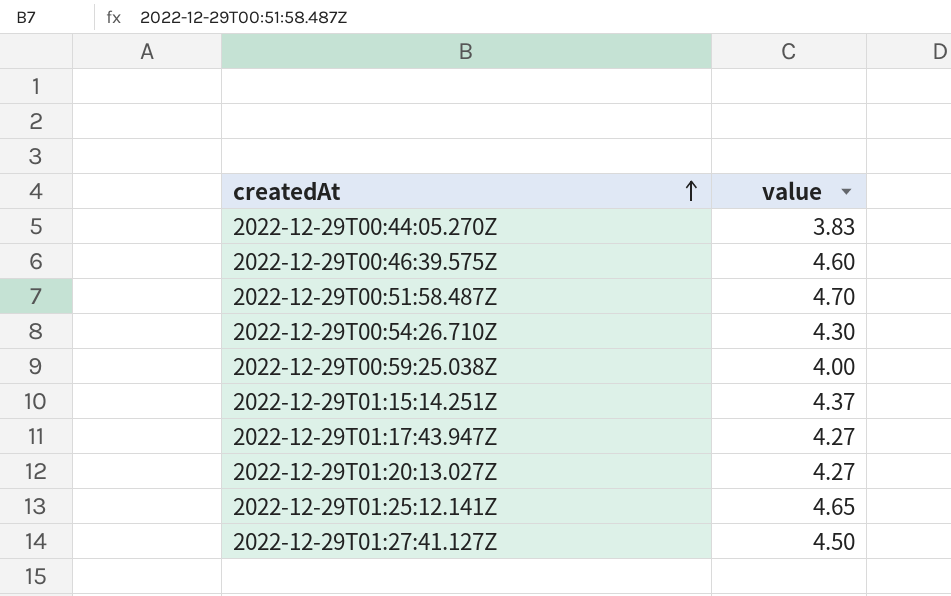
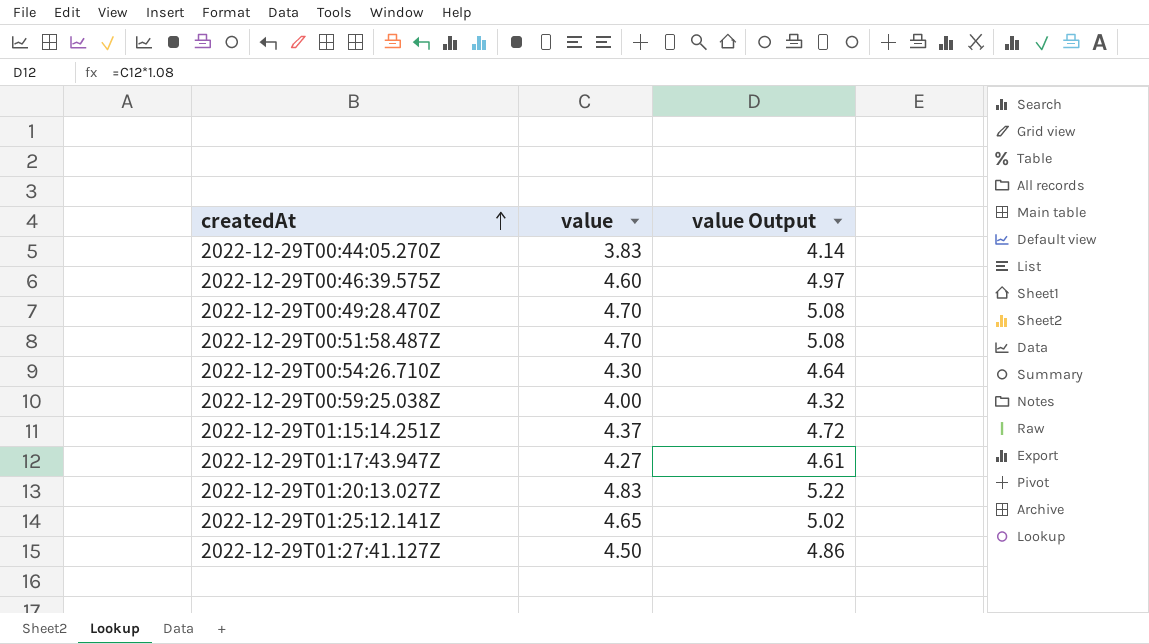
column value Output | formula: none -> [value] * 1.08
row 2022-12-29T00:49:28.470Z: none -> 4.70 | 5.08
2022-12-29T01:20:13.027Z | value: 4.27 -> 4.83

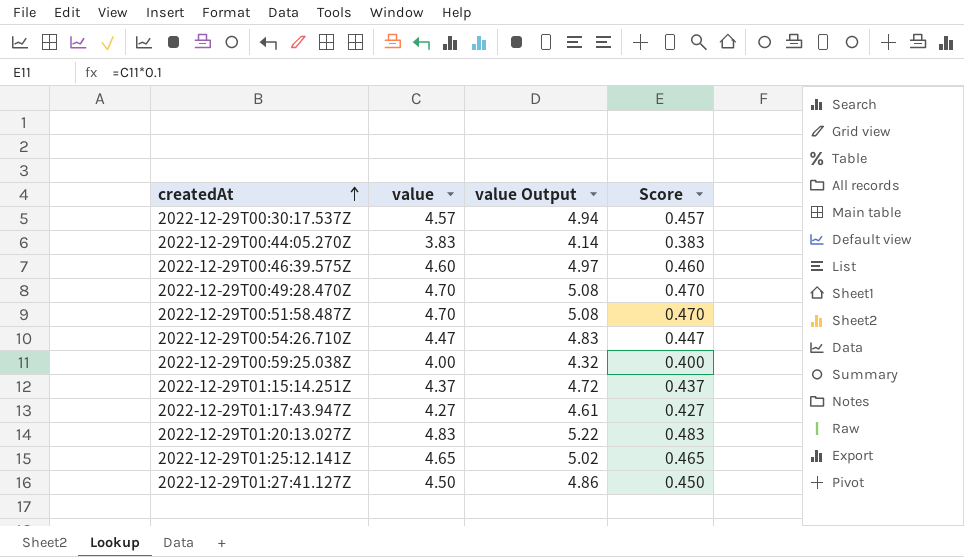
column Score | formula: none -> [value] * 0.1
row 2022-12-29T00:30:17.537Z: none -> 4.57 | 4.94 | 0.457
2022-12-29T00:54:26.710Z | value: 4.30 -> 4.47
2022-12-29T00:54:26.710Z | value Output: 4.64 -> 4.83

